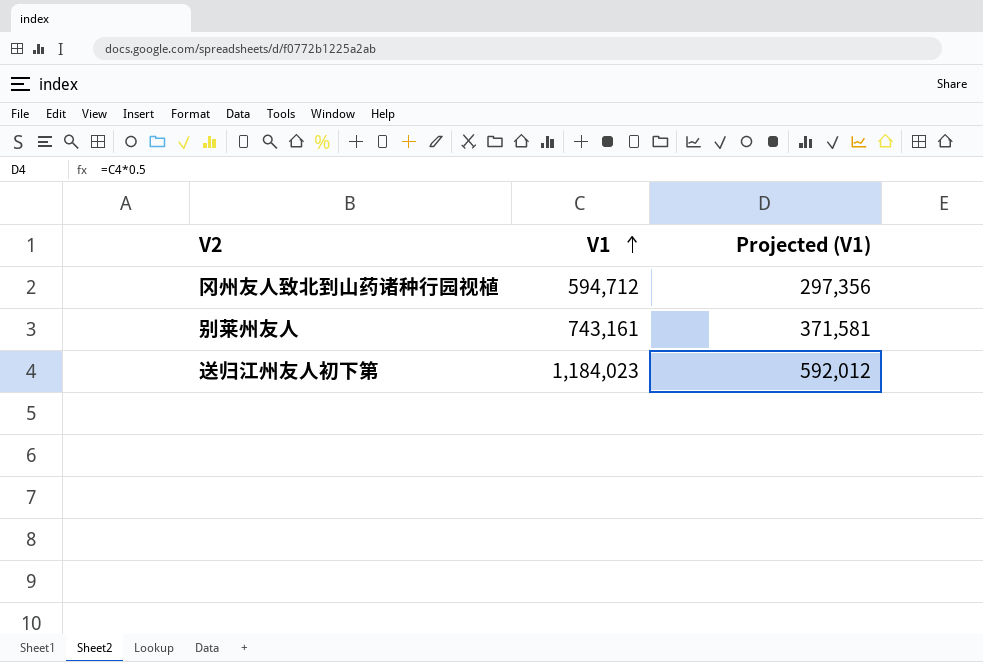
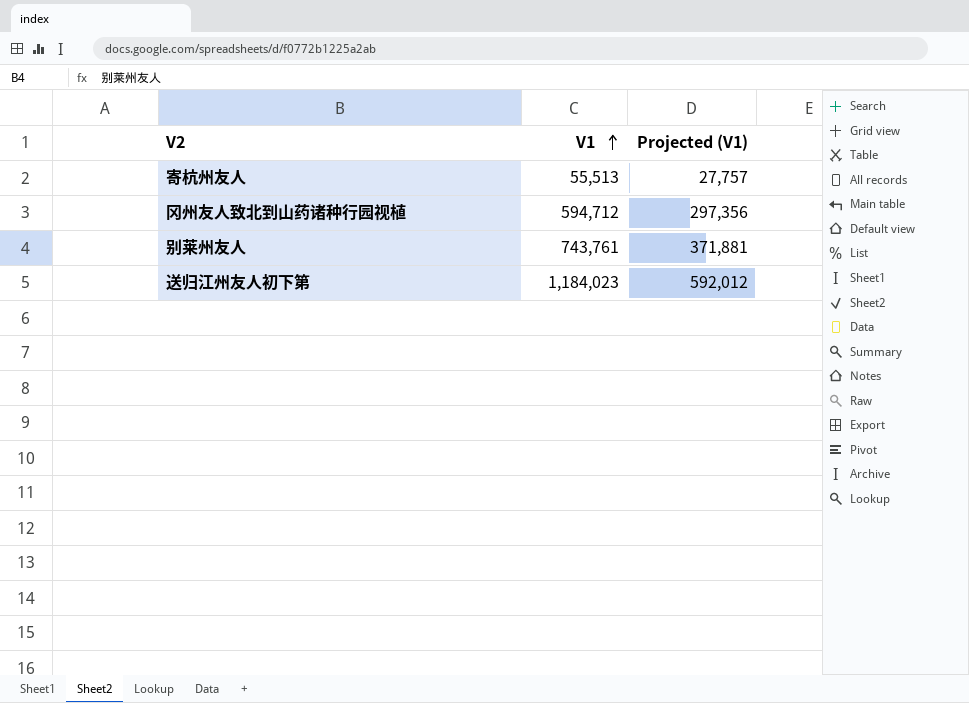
row 寄杭州友人: none -> 55,513 | 27,757
别莱州友人 | V1: 743,161 -> 743,761
别莱州友人 | Projected (V1): 371,581 -> 371,881

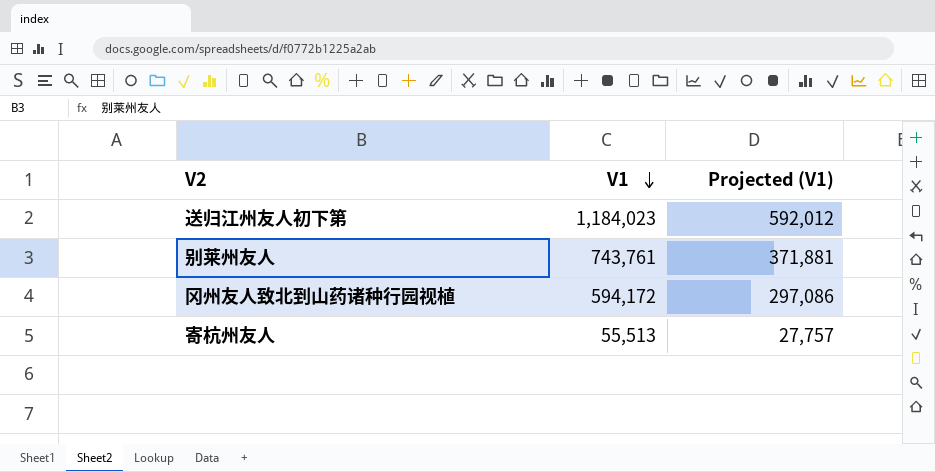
row order: V1 ascending -> V1 descending
冈州友人致北到山药诸种行园视植 | V1: 594,712 -> 594,172
冈州友人致北到山药诸种行园视植 | Projected (V1): 297,356 -> 297,086

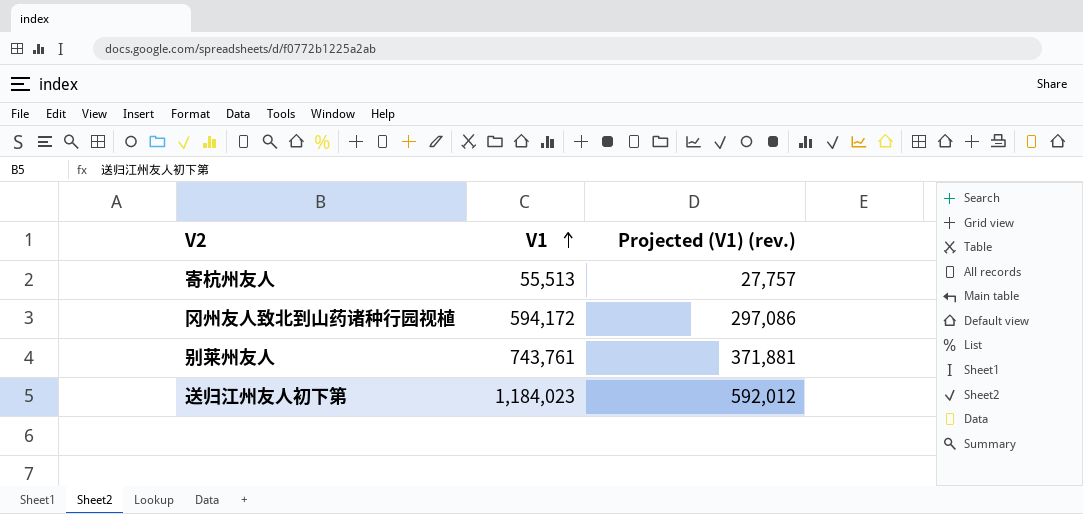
row order: V1 descending -> V1 ascending
column name: Projected (V1) -> Projected (V1) (rev.)

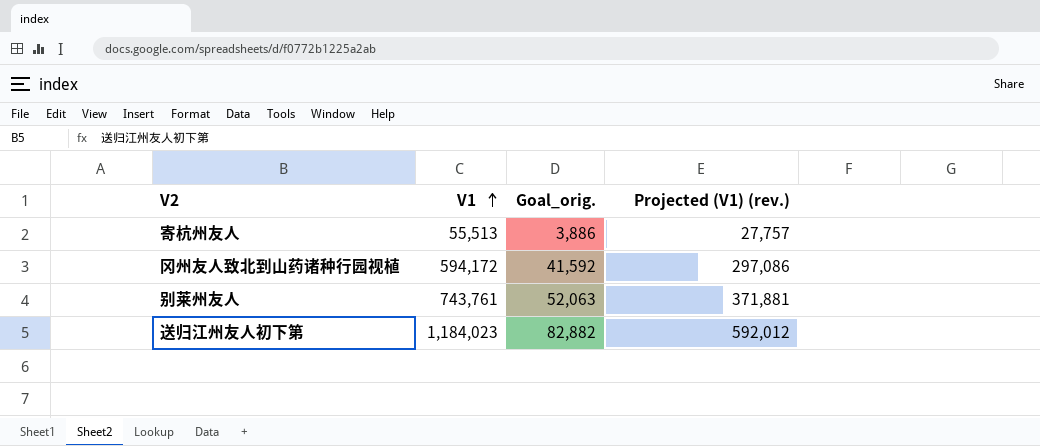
column Goal_orig. | formula: none -> [V1] * 0.07

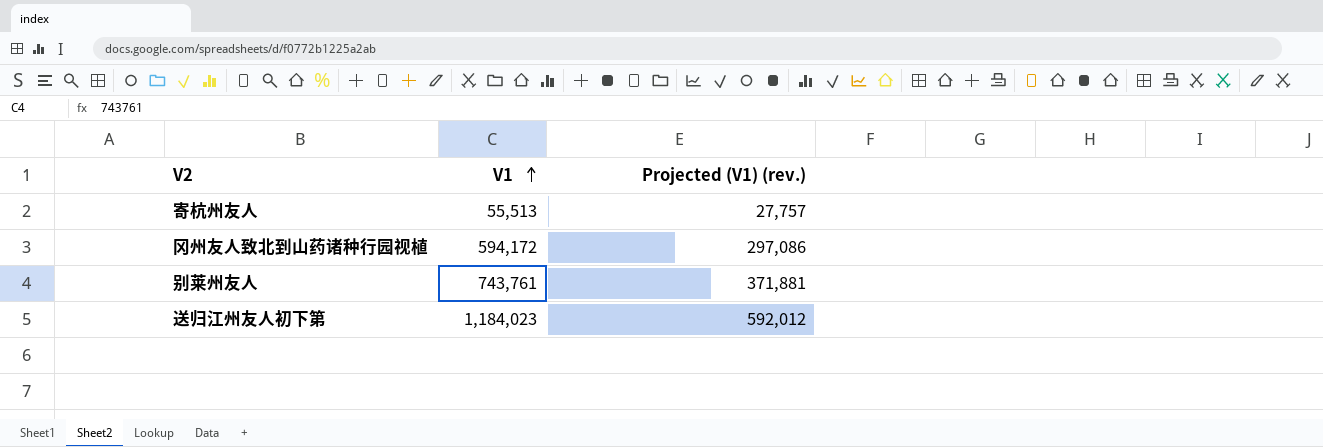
column Goal_orig. | formula: [V1] * 0.07 -> none

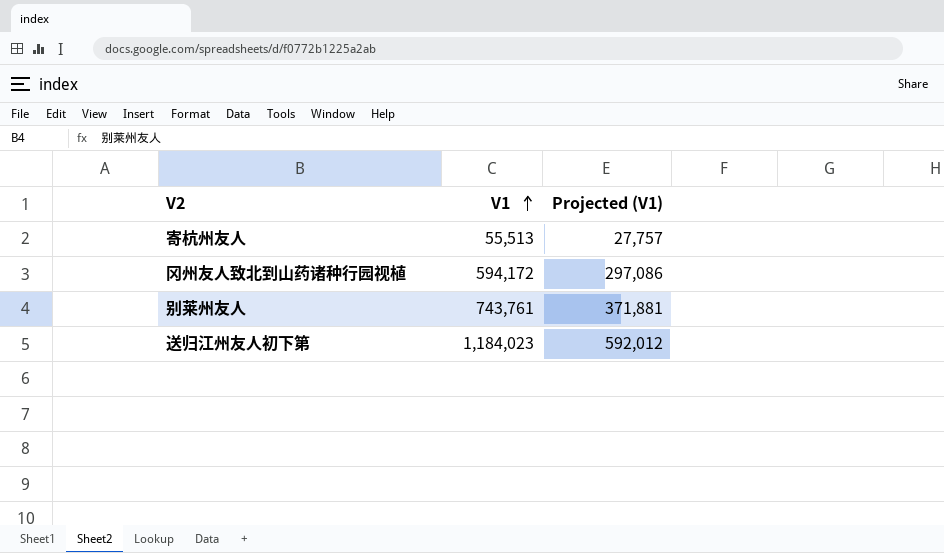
column name: Projected (V1) (rev.) -> Projected (V1)

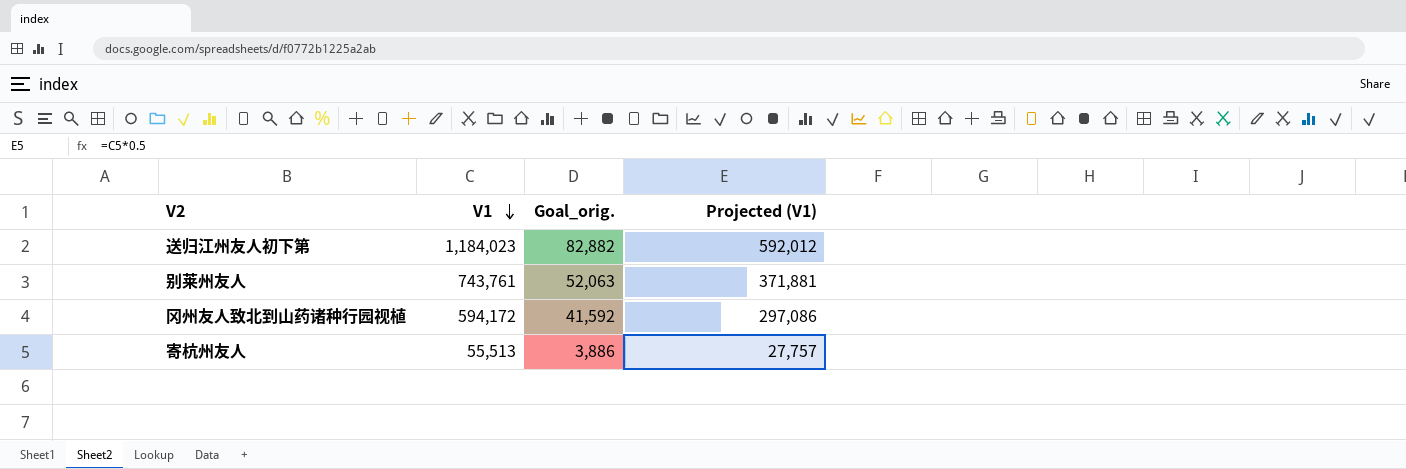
row order: V1 ascending -> V1 descending
column Goal_orig. | formula: none -> [V1] * 0.07

